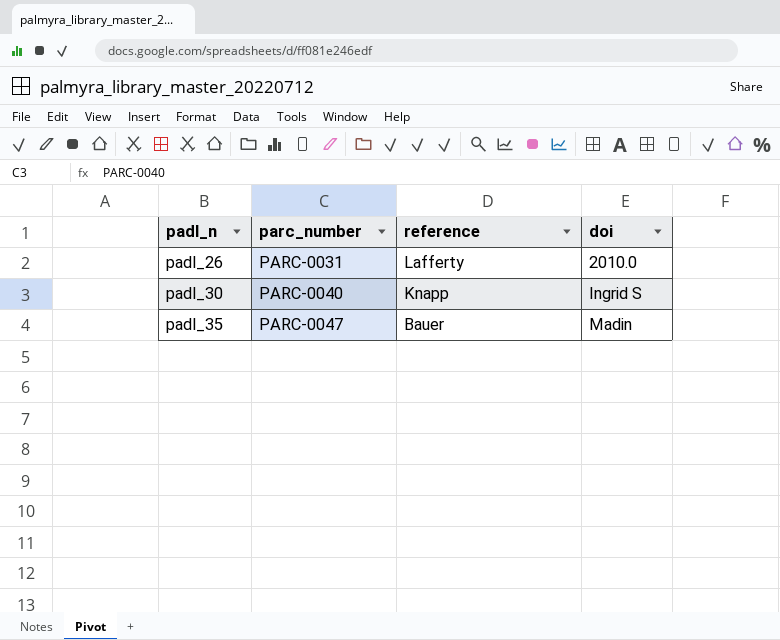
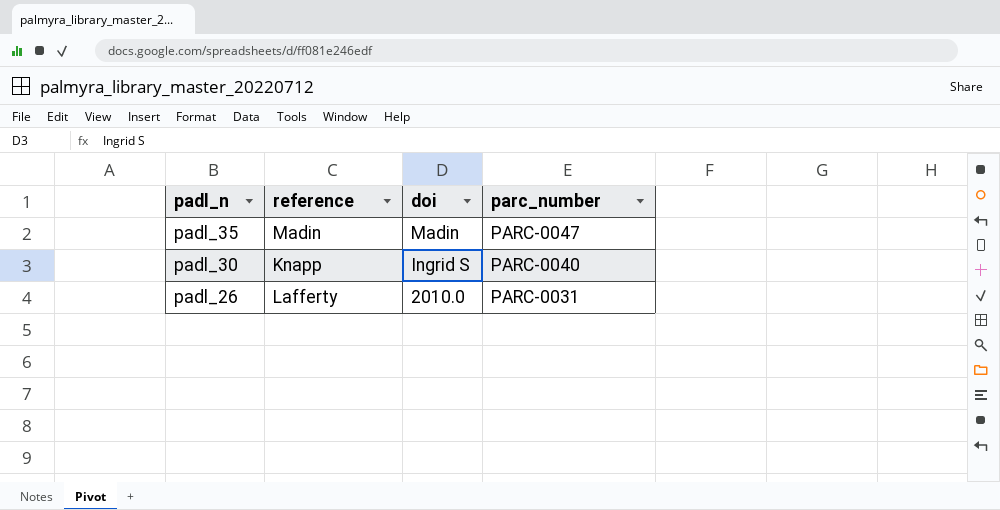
row order: padl_n ascending -> padl_n descending
column parc_number | position: 2 -> 4
padl_35 | reference: Bauer -> Madin

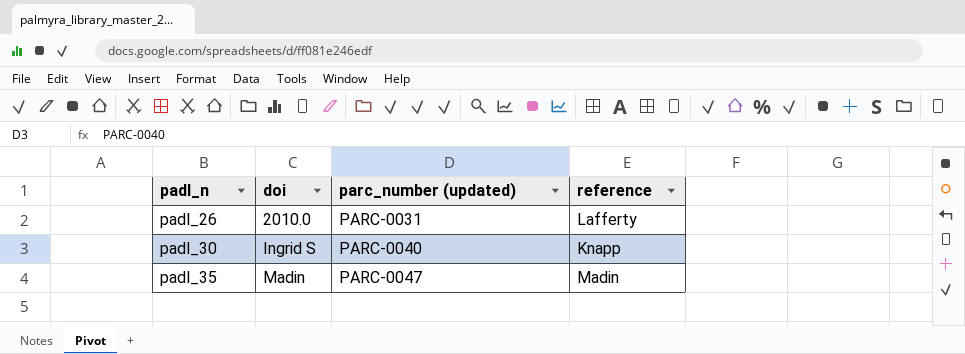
row order: padl_n descending -> padl_n ascending
column name: parc_number -> parc_number (updated)
column reference | position: 2 -> 4

